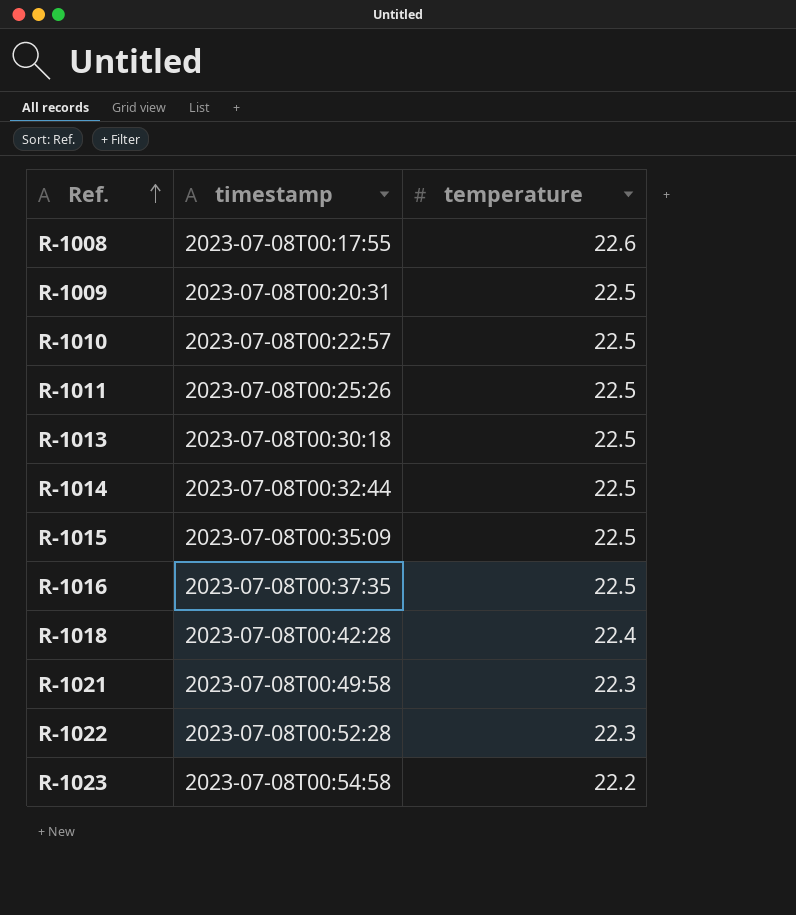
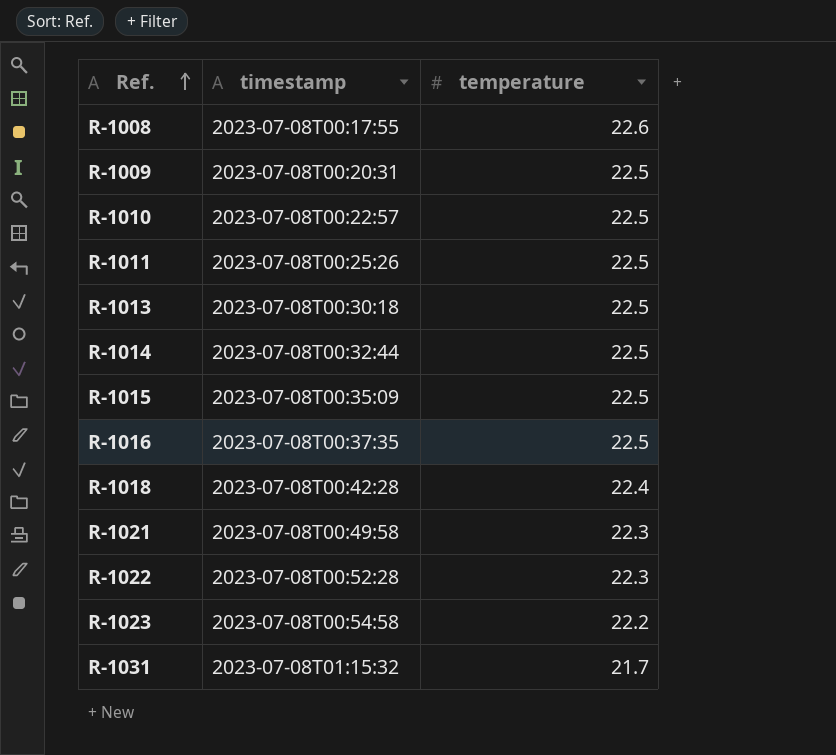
row R-1031: none -> 2023-07-08T01:15:32 | 21.7

